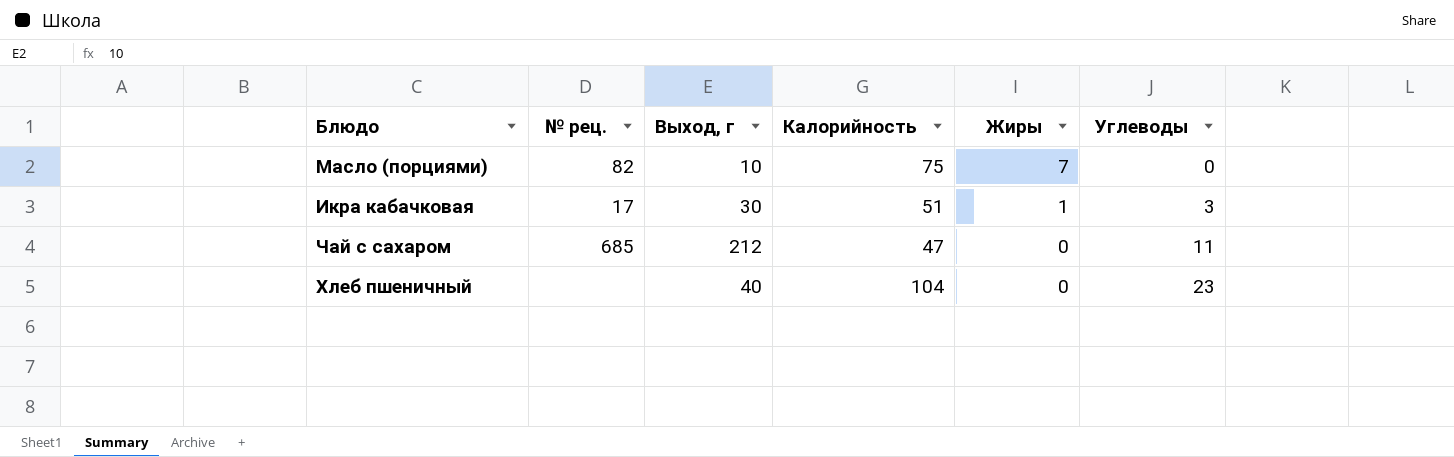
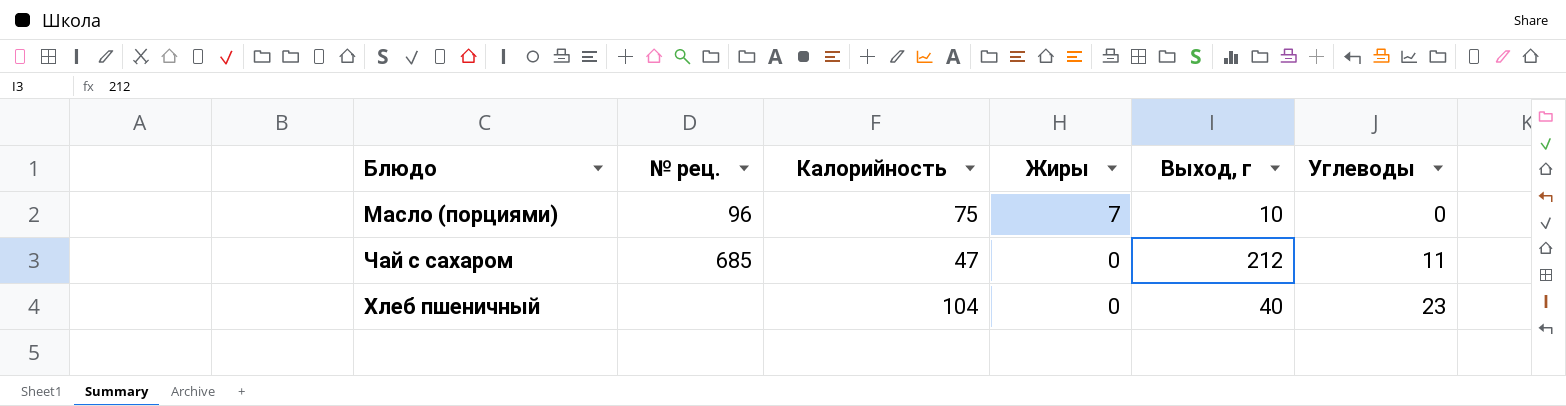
column Выход, г | position: 3 -> 5
row Икра кабачковая: 17 | 30 | 51 | 1 | 3 -> none
Масло (порциями) | № рец.: 82 -> 96

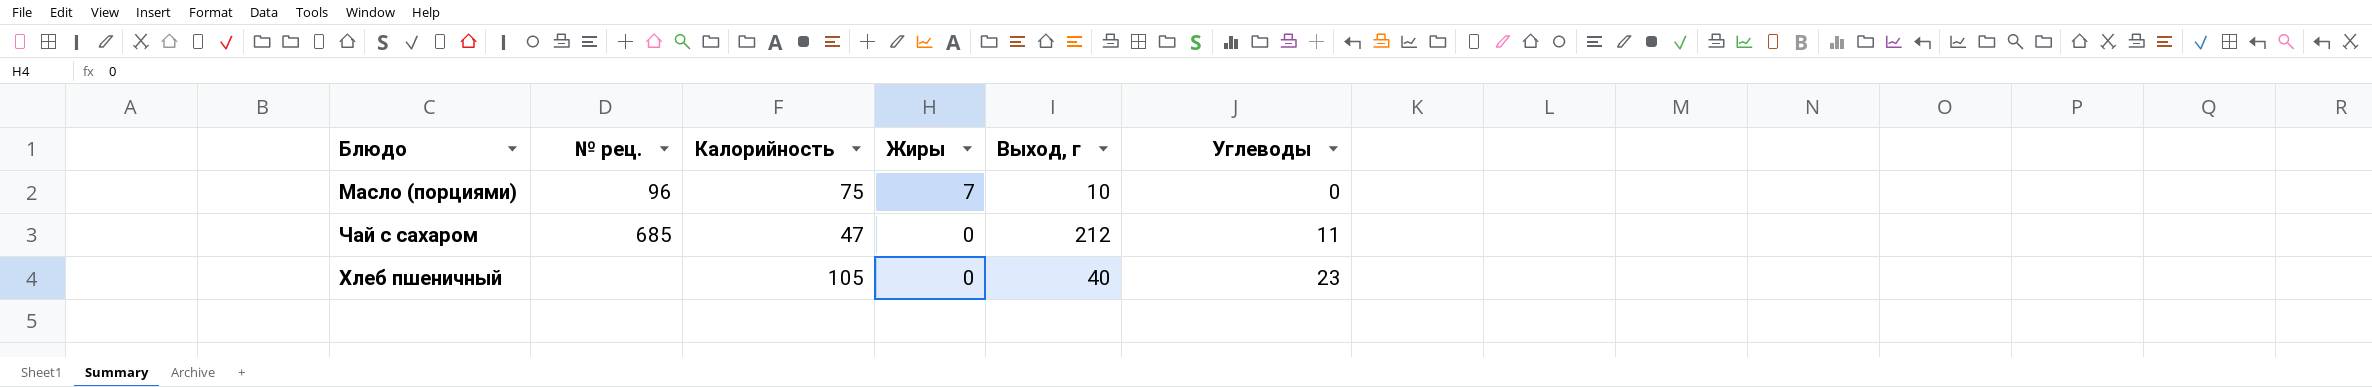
Хлеб пшеничный | Калорийность: 104 -> 105

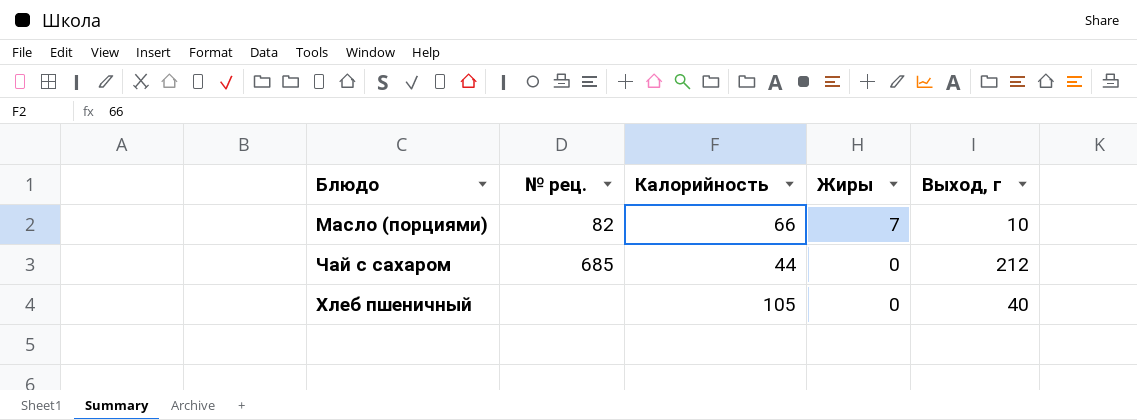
column Углеводы | position: 6 -> none
Масло (порциями) | № рец.: 96 -> 82
Масло (порциями) | Калорийность: 75 -> 66
Чай с сахаром | Калорийность: 47 -> 44

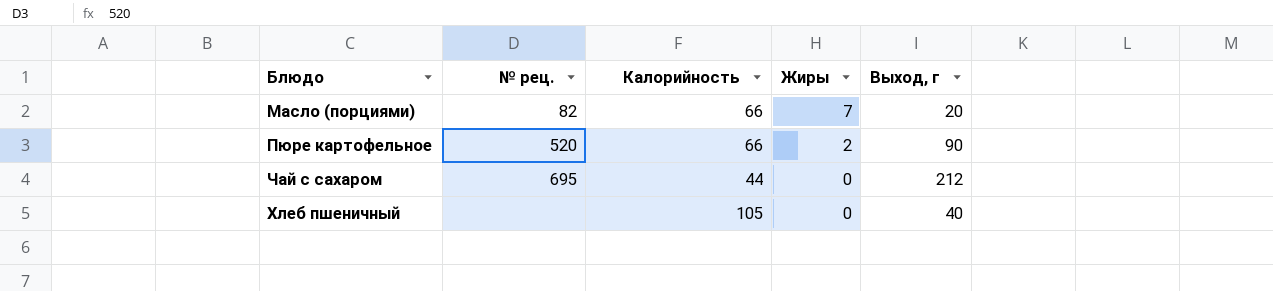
Масло (порциями) | Выход, г: 10 -> 20
row Пюре картофельное: none -> 520 | 66 | 2 | 90
Чай с сахаром | № рец.: 685 -> 695

